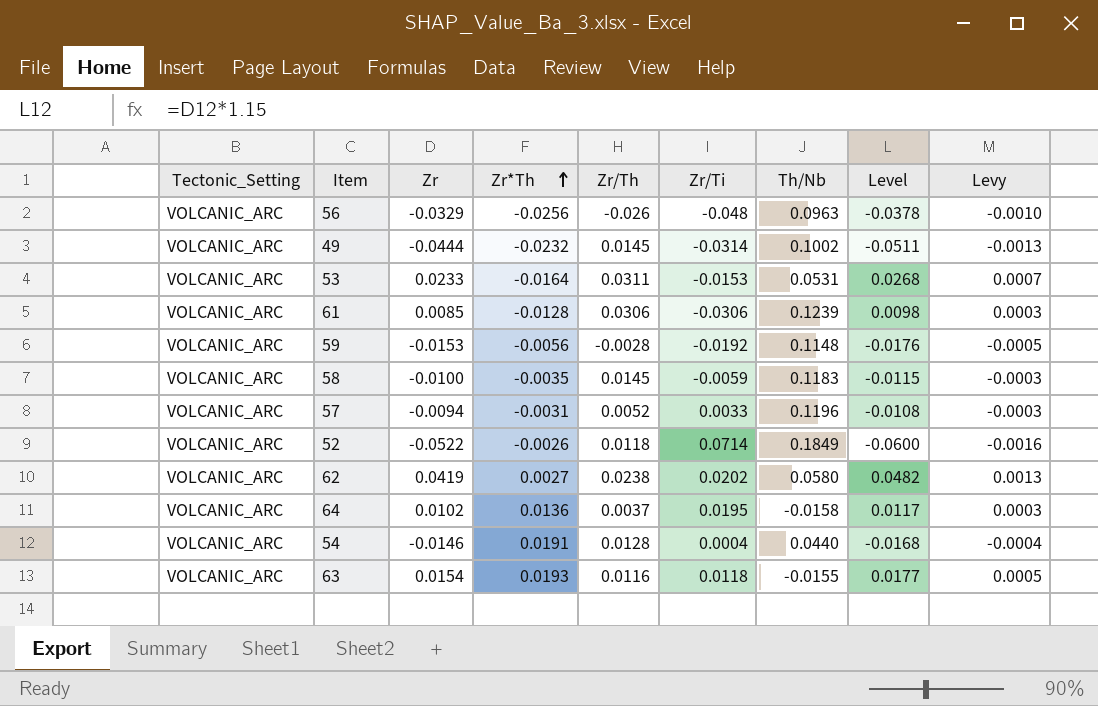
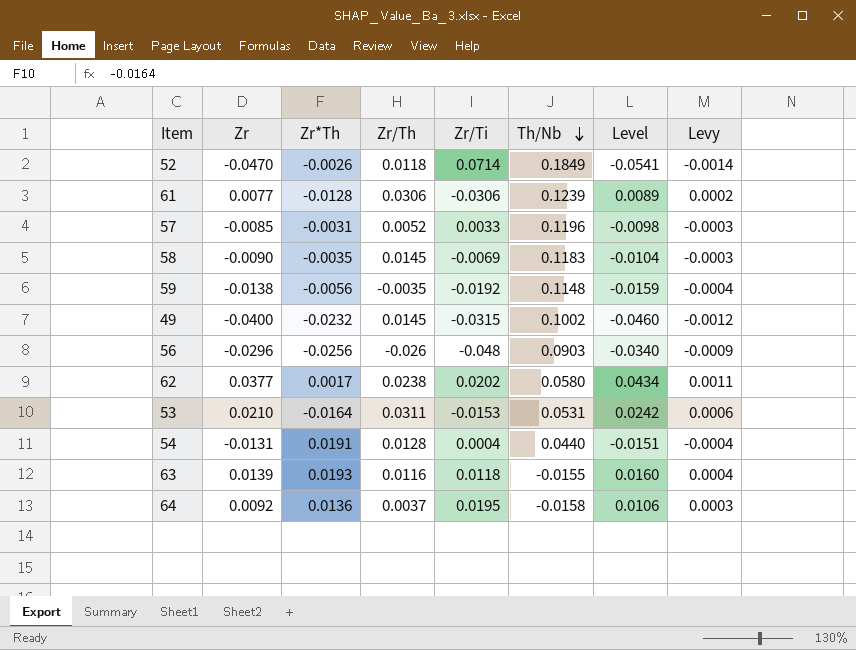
row order: Zr*Th ascending -> Th/Nb descending
column Tectonic_Setting | position: 1 -> none
52 | Zr: -0.0522 -> -0.0470
52 | Level: -0.0600 -> -0.0541
52 | Levy: -0.0016 -> -0.0014
61 | Zr: 0.0085 -> 0.0077
61 | Level: 0.0098 -> 0.0089
61 | Levy: 0.0003 -> 0.0002
57 | Zr: -0.0094 -> -0.0085
57 | Level: -0.0108 -> -0.0098
58 | Zr: -0.0100 -> -0.0090
58 | Zr/Ti: -0.0059 -> -0.0069
58 | Level: -0.0115 -> -0.0104
59 | Zr: -0.0153 -> -0.0138
59 | Zr/Th: -0.0028 -> -0.0035
59 | Level: -0.0176 -> -0.0159
59 | Levy: -0.0005 -> -0.0004
49 | Zr: -0.0444 -> -0.0400
49 | Zr/Ti: -0.0314 -> -0.0315
49 | Level: -0.0511 -> -0.0460
49 | Levy: -0.0013 -> -0.0012
56 | Zr: -0.0329 -> -0.0296
56 | Th/Nb: 0.0963 -> 0.0903
56 | Level: -0.0378 -> -0.0340
56 | Levy: -0.0010 -> -0.0009
62 | Zr: 0.0419 -> 0.0377
62 | Zr*Th: 0.0027 -> 0.0017
62 | Level: 0.0482 -> 0.0434
62 | Levy: 0.0013 -> 0.0011
53 | Zr: 0.0233 -> 0.0210
53 | Level: 0.0268 -> 0.0242
53 | Levy: 0.0007 -> 0.0006
54 | Zr: -0.0146 -> -0.0131
54 | Level: -0.0168 -> -0.0151
63 | Zr: 0.0154 -> 0.0139
63 | Level: 0.0177 -> 0.0160
63 | Levy: 0.0005 -> 0.0004
64 | Zr: 0.0102 -> 0.0092
64 | Level: 0.0117 -> 0.0106

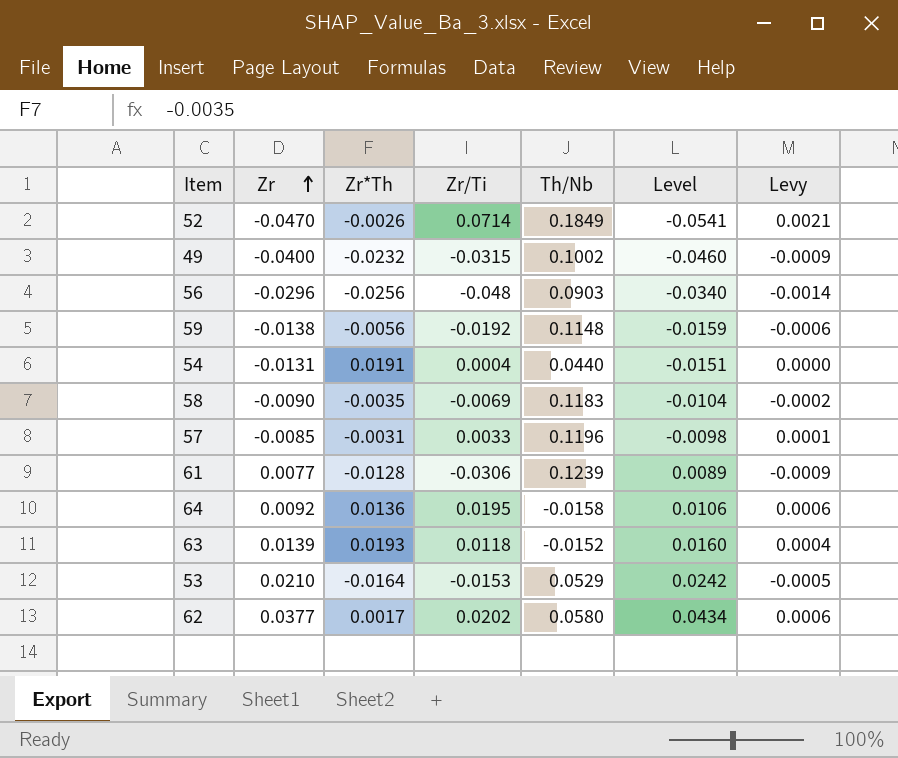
row order: Th/Nb descending -> Zr ascending
column Zr/Th | position: 4 -> none
column Levy | formula: [Zr] * 0.03 -> [Zr/Ti] * 0.03
63 | Th/Nb: -0.0155 -> -0.0152
53 | Th/Nb: 0.0531 -> 0.0529

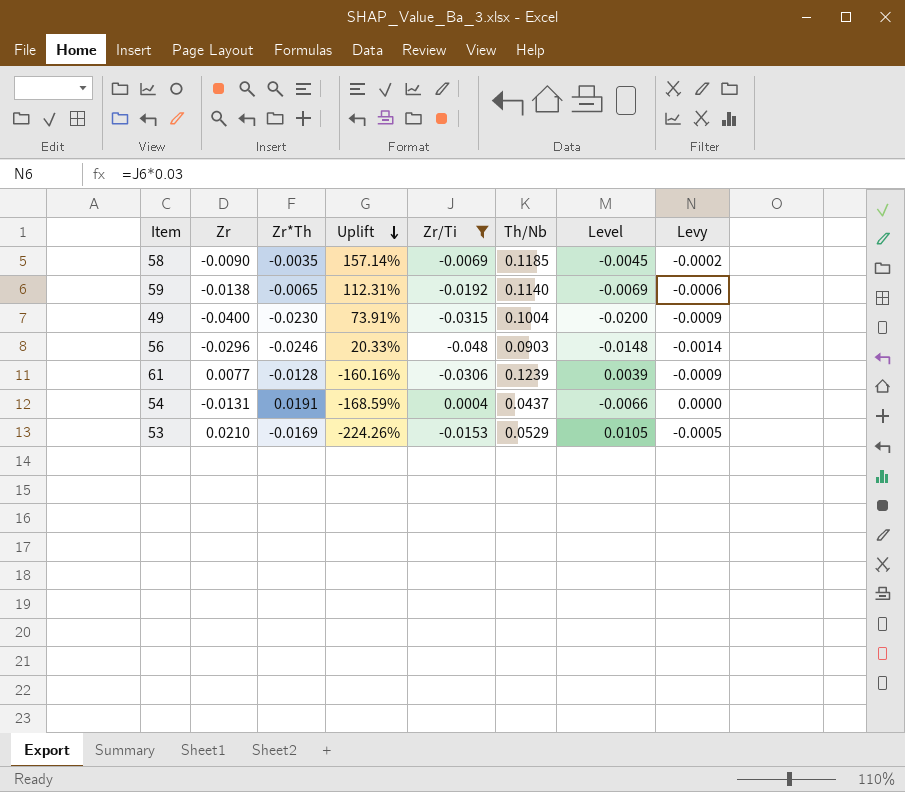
filter: none -> Zr/Ti <= 0.0004
row order: Zr ascending -> Uplift descending
column Uplift | formula: none -> ([Zr] - [Zr*Th]) / [Zr*Th]
column Level | formula: [Zr] * 1.15 -> [Zr] * 0.5
58 | Th/Nb: 0.1183 -> 0.1185
59 | Zr*Th: -0.0056 -> -0.0065
59 | Th/Nb: 0.1148 -> 0.1140
49 | Zr*Th: -0.0232 -> -0.0230
49 | Th/Nb: 0.1002 -> 0.1004
56 | Zr*Th: -0.0256 -> -0.0246
54 | Th/Nb: 0.0440 -> 0.0437
53 | Zr*Th: -0.0164 -> -0.0169

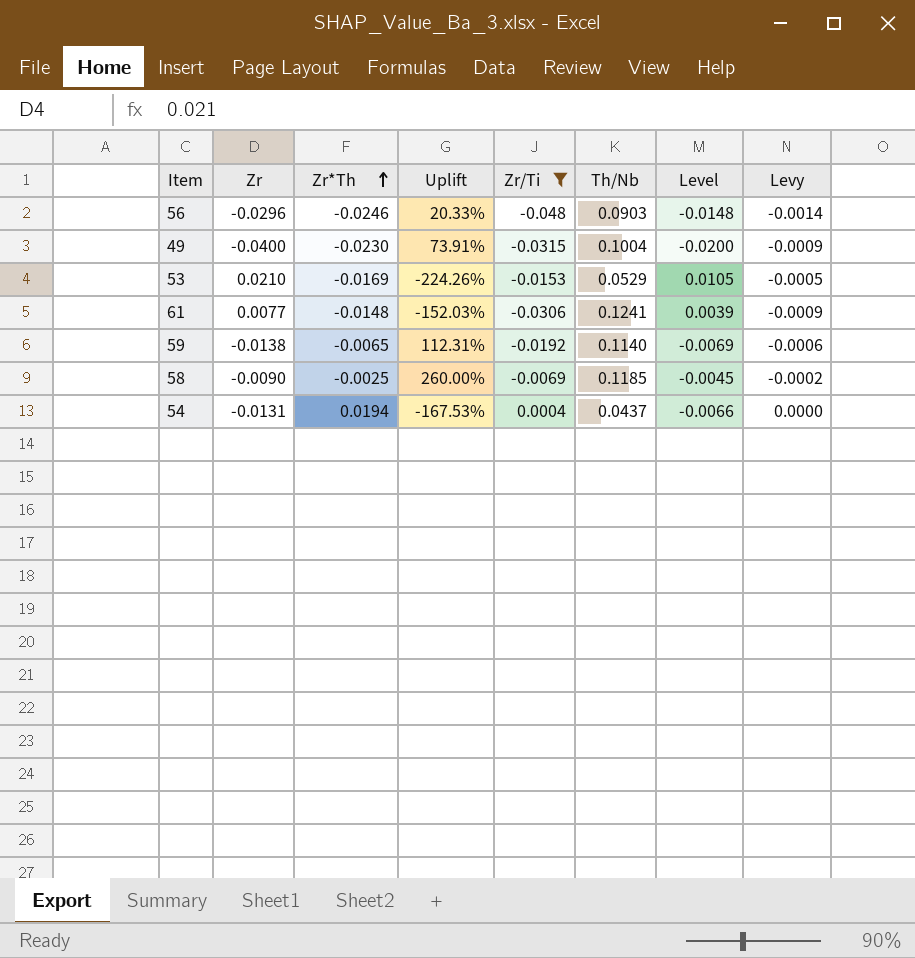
row order: Uplift descending -> Zr*Th ascending
61 | Zr*Th: -0.0128 -> -0.0148
61 | Uplift: -160.16% -> -152.03%
61 | Th/Nb: 0.1239 -> 0.1241
58 | Zr*Th: -0.0035 -> -0.0025
58 | Uplift: 157.14% -> 260.00%
54 | Zr*Th: 0.0191 -> 0.0194
54 | Uplift: -168.59% -> -167.53%

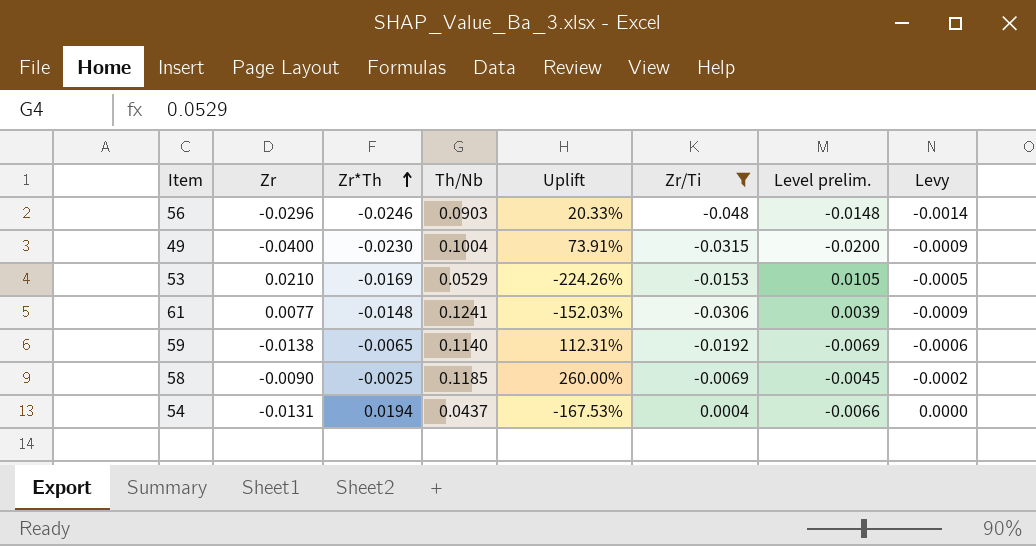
column Th/Nb | position: 6 -> 4
column name: Level -> Level prelim.

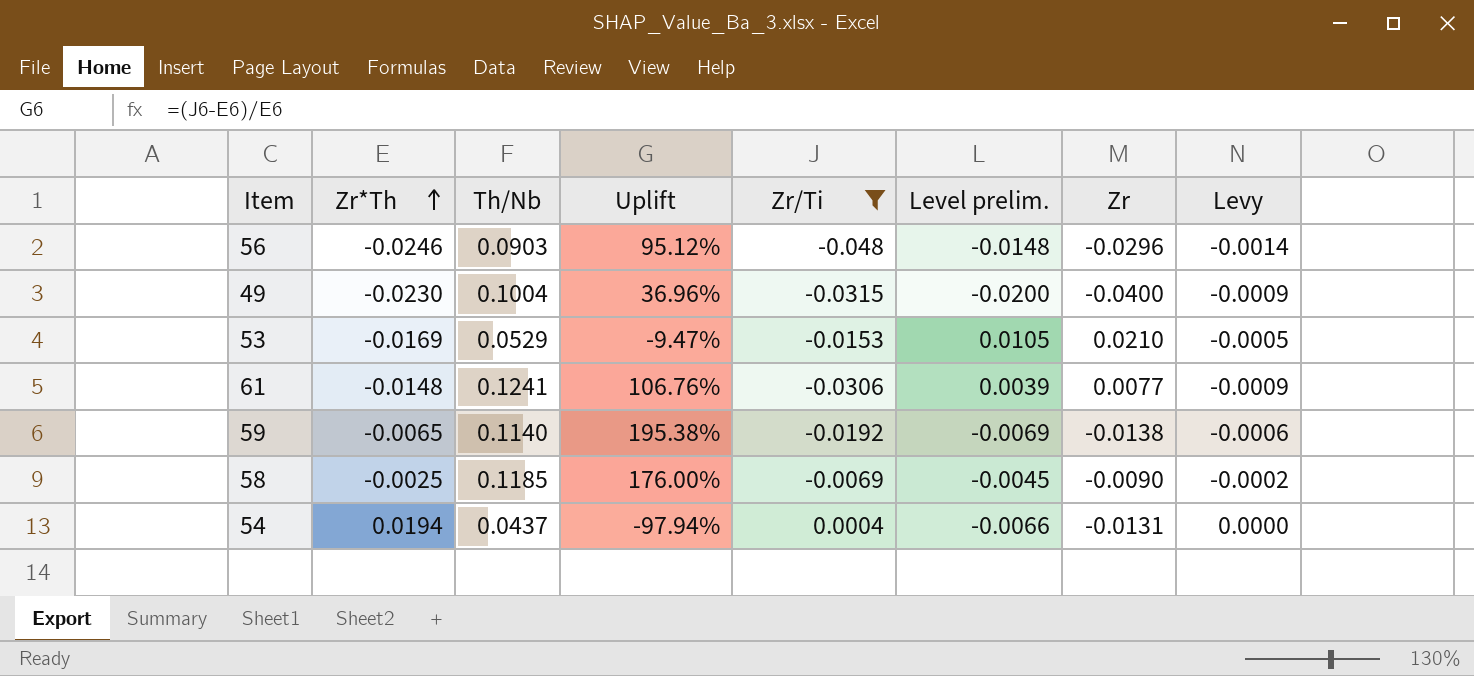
column Uplift | formula: ([Zr] - [Zr*Th]) / [Zr*Th] -> ([Zr/Ti] - [Zr*Th]) / [Zr*Th]
column Zr | position: 2 -> 7

